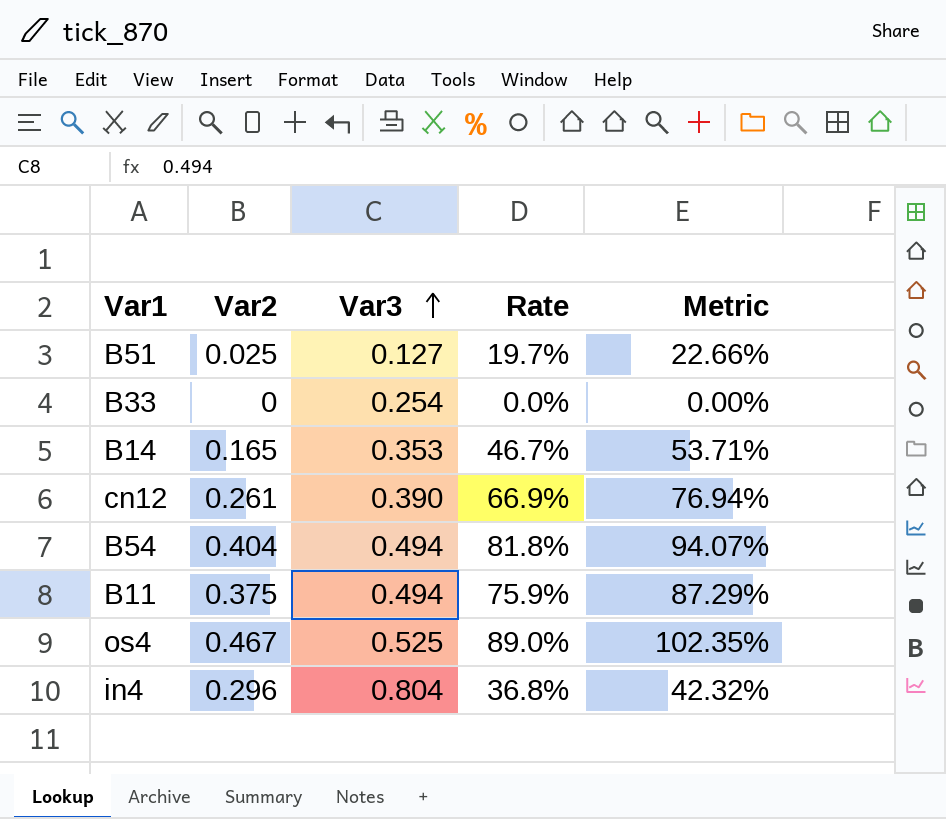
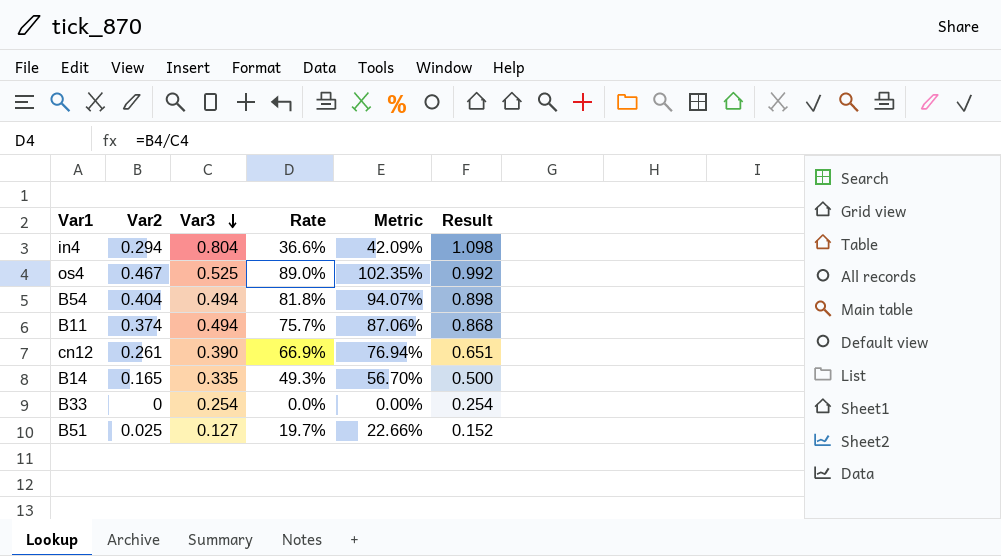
row order: Var3 ascending -> Var3 descending
column Result | formula: none -> [Var2] + [Var3]
in4 | Var2: 0.296 -> 0.294
in4 | Rate: 36.8% -> 36.6%
in4 | Metric: 42.32% -> 42.09%
B11 | Var2: 0.375 -> 0.374
B11 | Rate: 75.9% -> 75.7%
B11 | Metric: 87.29% -> 87.06%
B14 | Var3: 0.353 -> 0.335
B14 | Rate: 46.7% -> 49.3%
B14 | Metric: 53.71% -> 56.70%

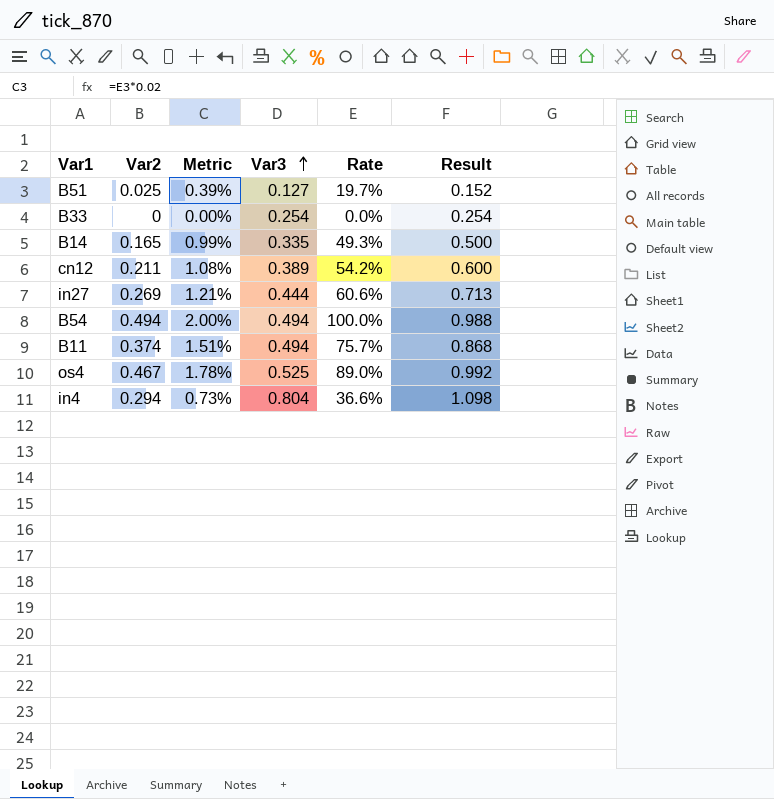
row order: Var3 descending -> Var3 ascending
column Metric | formula: [Rate] * 1.15 -> [Rate] * 0.02
column Metric | position: 5 -> 3
cn12 | Var2: 0.261 -> 0.211
cn12 | Var3: 0.390 -> 0.389
cn12 | Rate: 66.9% -> 54.2%
cn12 | Result: 0.651 -> 0.600
row in27: none -> 0.269 | 1.21% | 0.444 | 60.6% | 0.713
B54 | Var2: 0.404 -> 0.494
B54 | Rate: 81.8% -> 100.0%
B54 | Result: 0.898 -> 0.988

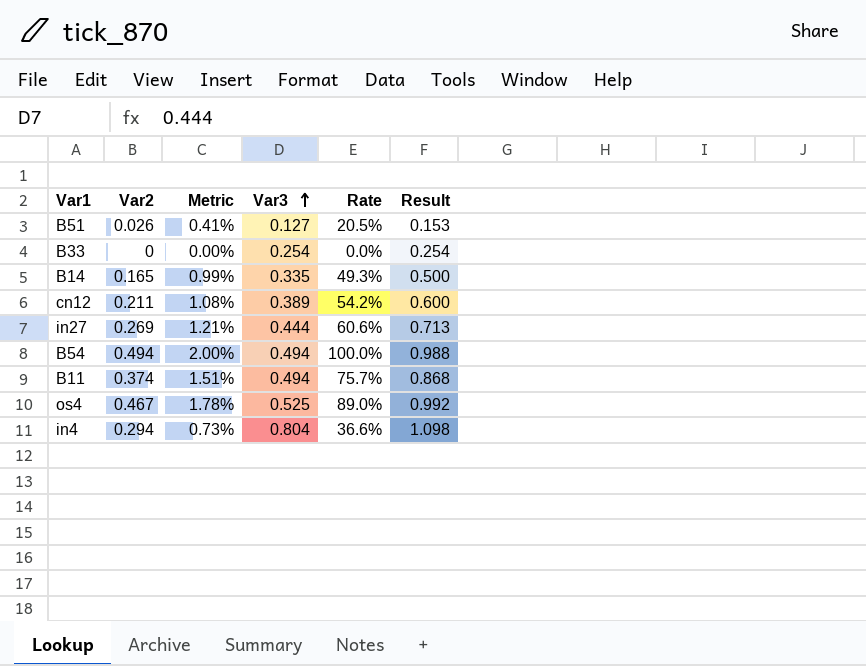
B51 | Var2: 0.025 -> 0.026
B51 | Metric: 0.39% -> 0.41%
B51 | Rate: 19.7% -> 20.5%
B51 | Result: 0.152 -> 0.153

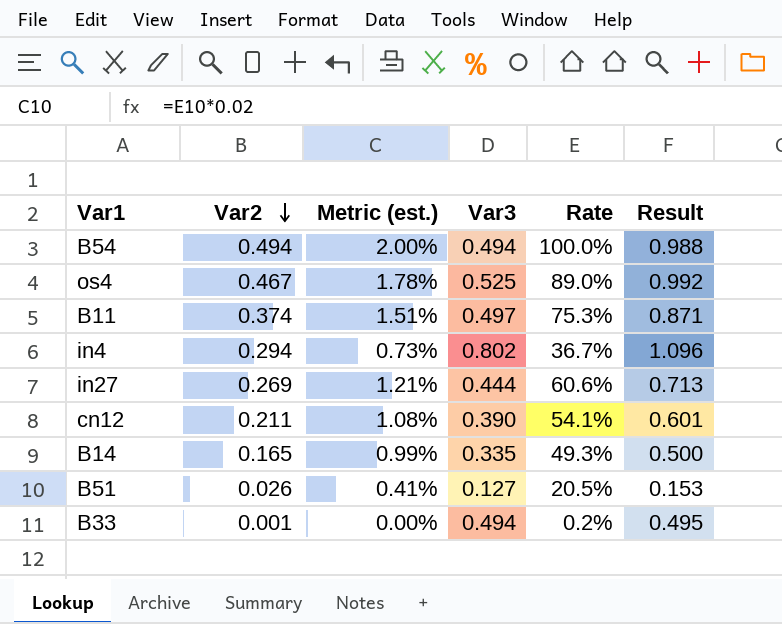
row order: Var3 ascending -> Var2 descending
column name: Metric -> Metric (est.)
B11 | Var3: 0.494 -> 0.497
B11 | Rate: 75.7% -> 75.3%
B11 | Result: 0.868 -> 0.871
in4 | Var3: 0.804 -> 0.802
in4 | Rate: 36.6% -> 36.7%
in4 | Result: 1.098 -> 1.096
cn12 | Var3: 0.389 -> 0.390
cn12 | Rate: 54.2% -> 54.1%
cn12 | Result: 0.600 -> 0.601
B33 | Var2: 0 -> 0.001
B33 | Var3: 0.254 -> 0.494
B33 | Rate: 0.0% -> 0.2%
B33 | Result: 0.254 -> 0.495

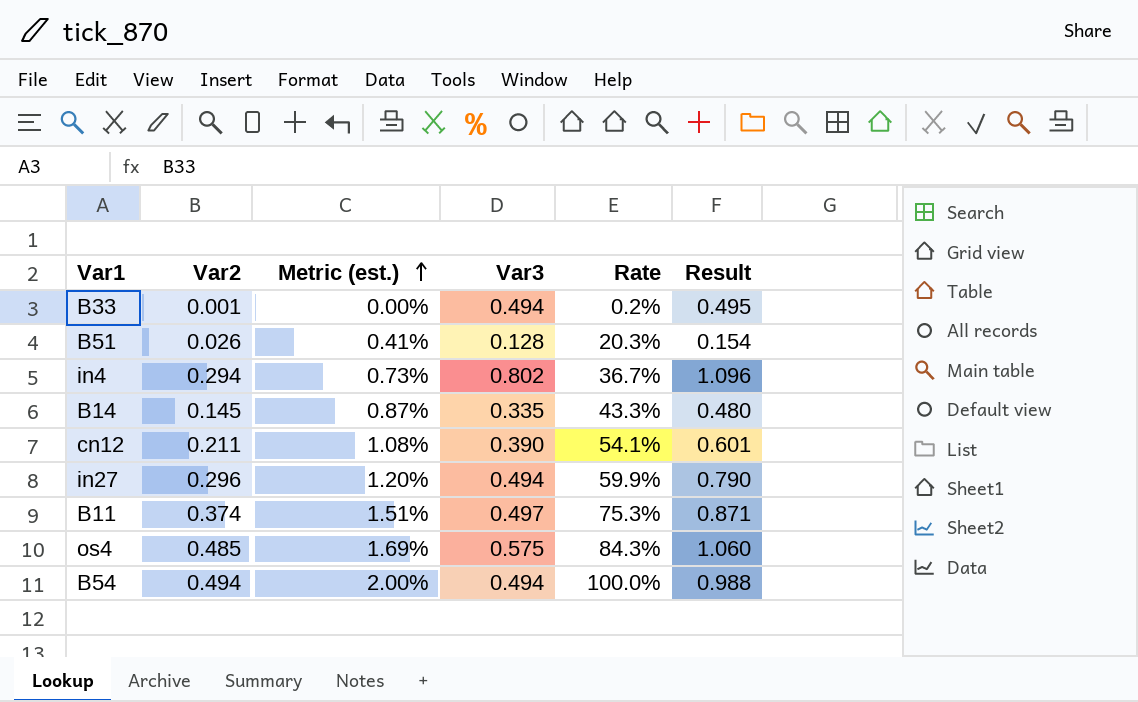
row order: Var2 descending -> Metric (est.) ascending
B51 | Var3: 0.127 -> 0.128
B51 | Rate: 20.5% -> 20.3%
B51 | Result: 0.153 -> 0.154
B14 | Var2: 0.165 -> 0.145
B14 | Metric (est.): 0.99% -> 0.87%
B14 | Rate: 49.3% -> 43.3%
B14 | Result: 0.500 -> 0.480
in27 | Var2: 0.269 -> 0.296
in27 | Metric (est.): 1.21% -> 1.20%
in27 | Var3: 0.444 -> 0.494
in27 | Rate: 60.6% -> 59.9%
in27 | Result: 0.713 -> 0.790
os4 | Var2: 0.467 -> 0.485
os4 | Metric (est.): 1.78% -> 1.69%
os4 | Var3: 0.525 -> 0.575
os4 | Rate: 89.0% -> 84.3%
os4 | Result: 0.992 -> 1.060

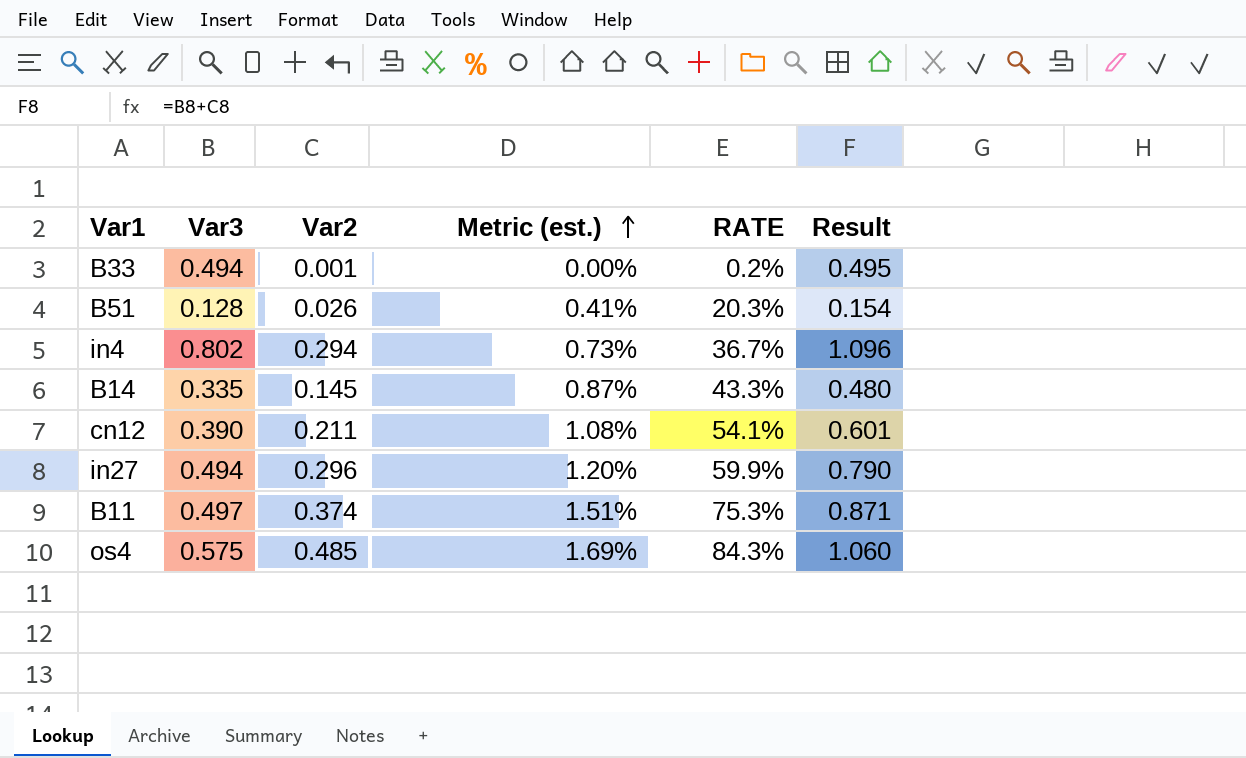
column Var3 | position: 4 -> 2
column name: Rate -> RATE
row B54: 0.494 | 2.00% | 0.494 | 100.0% | 0.988 -> none

